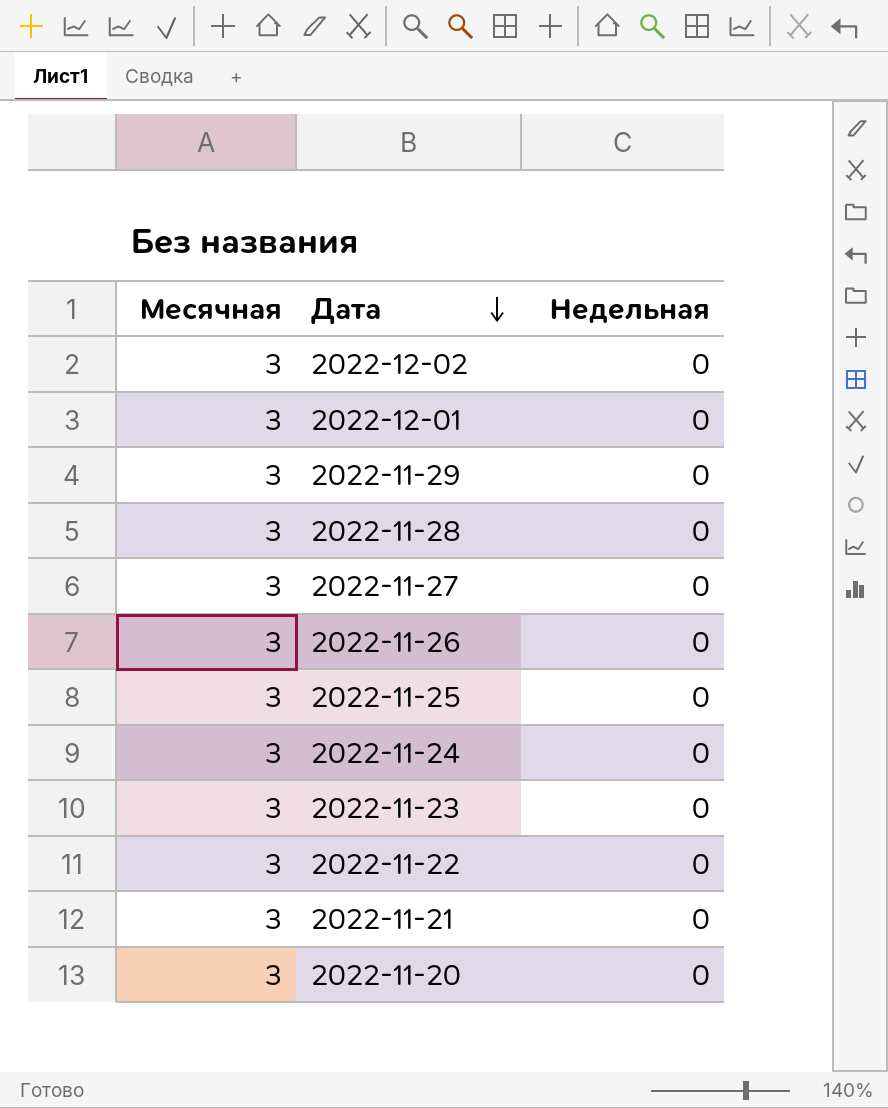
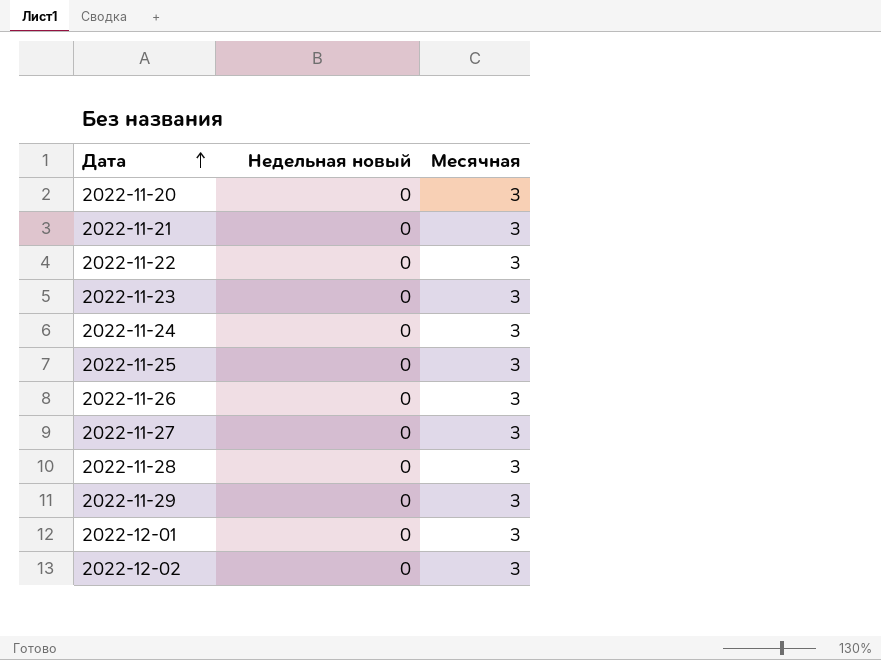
row order: Дата descending -> Дата ascending
column name: Недельная -> Недельная новый
column Месячная | position: 1 -> 3

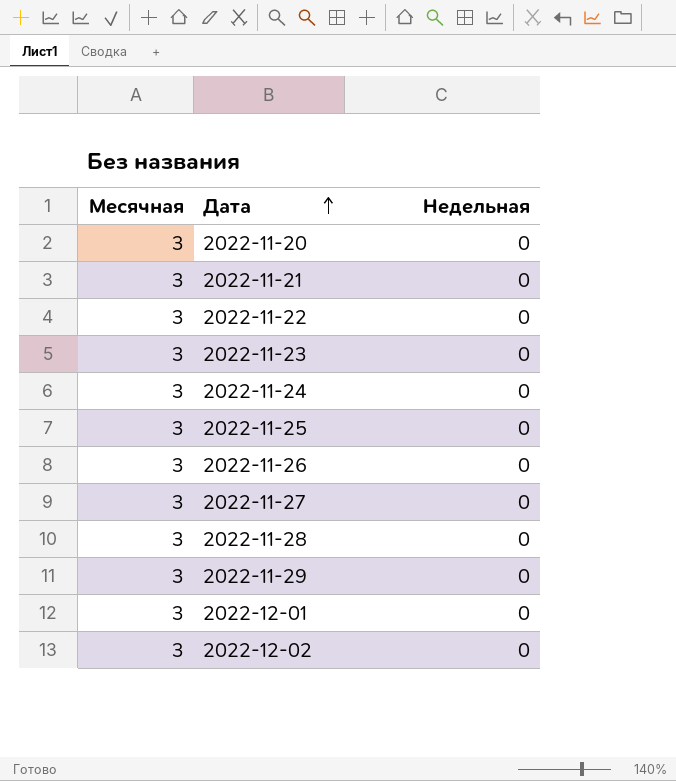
column Месячная | position: 3 -> 1
column name: Недельная новый -> Недельная

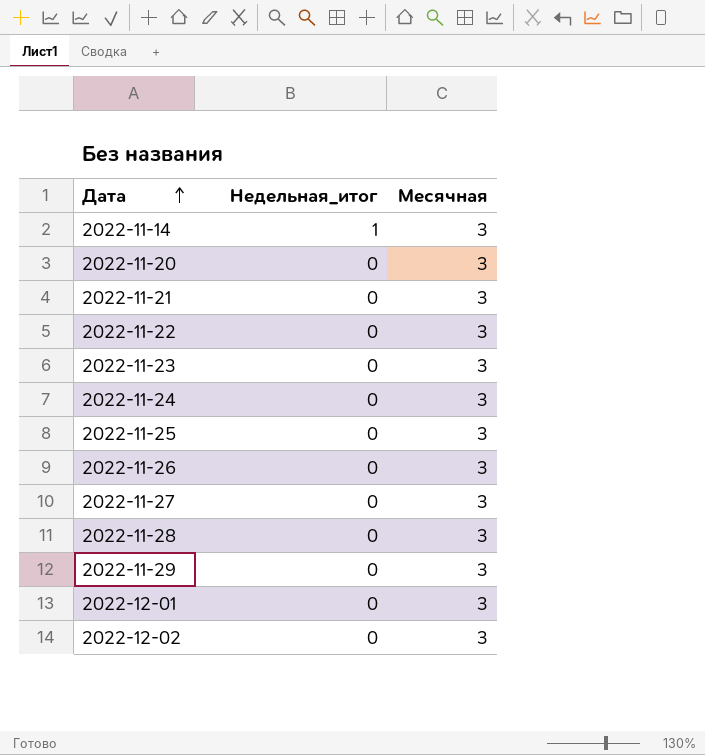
column name: Недельная -> Недельная_итог
column Месячная | position: 1 -> 3
row 2022-11-14: none -> 1 | 3

